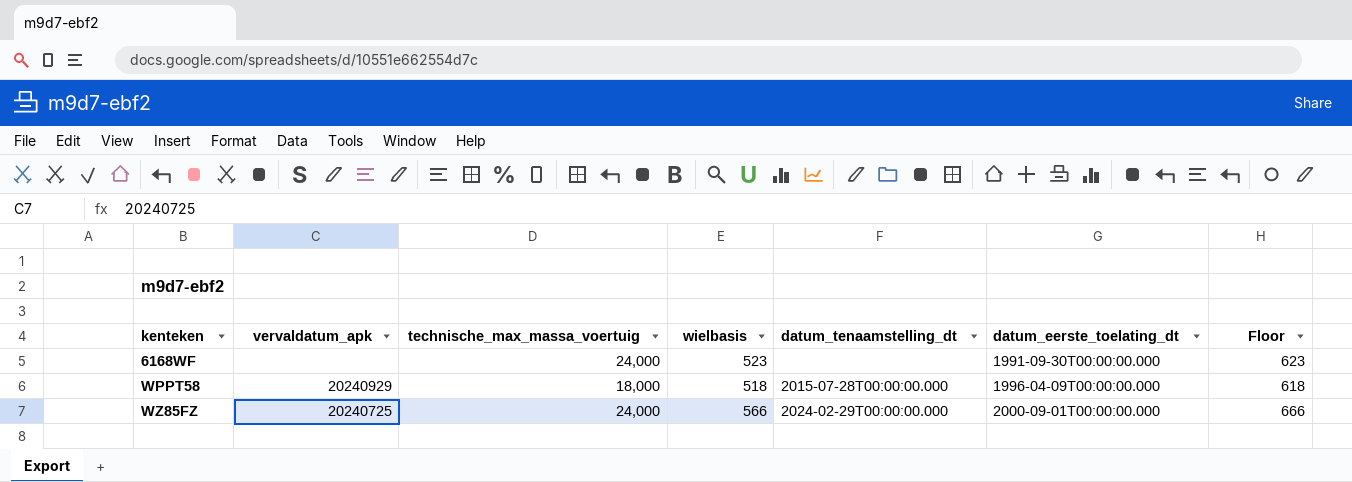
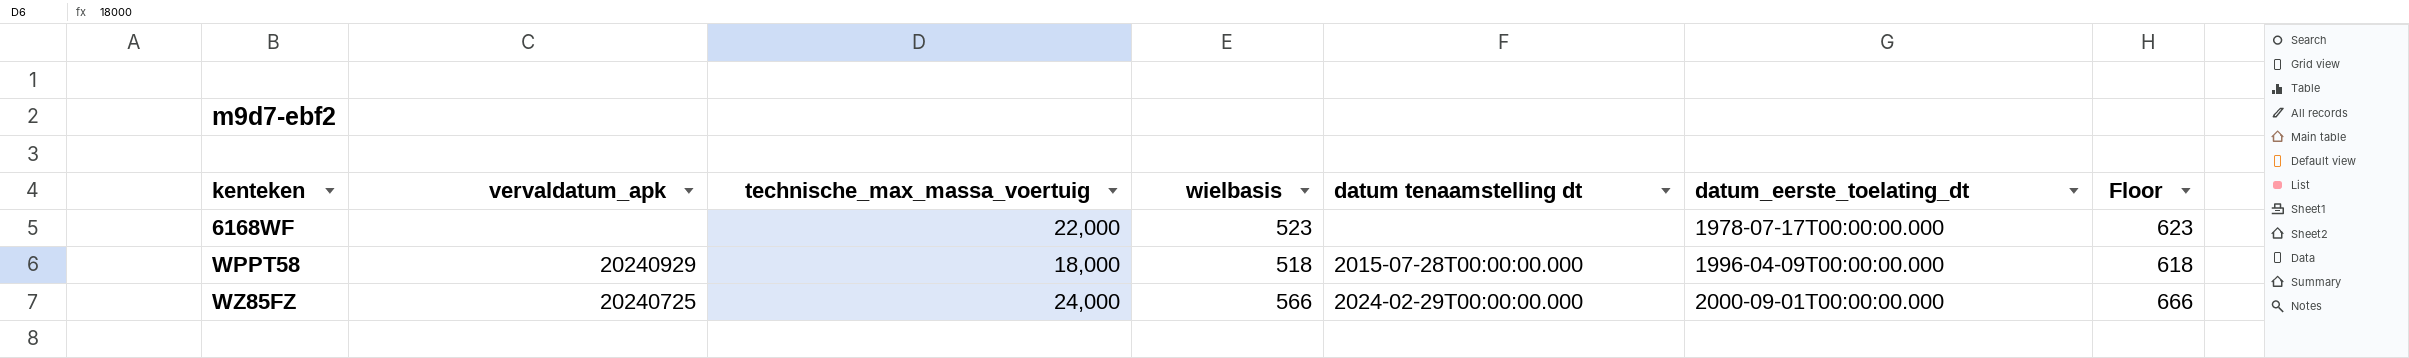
column name: datum_tenaamstelling_dt -> datum tenaamstelling dt
6168WF | technische_max_massa_voertuig: 24,000 -> 22,000
6168WF | datum_eerste_toelating_dt: 1991-09-30T00:00:00.000 -> 1978-07-17T00:00:00.000

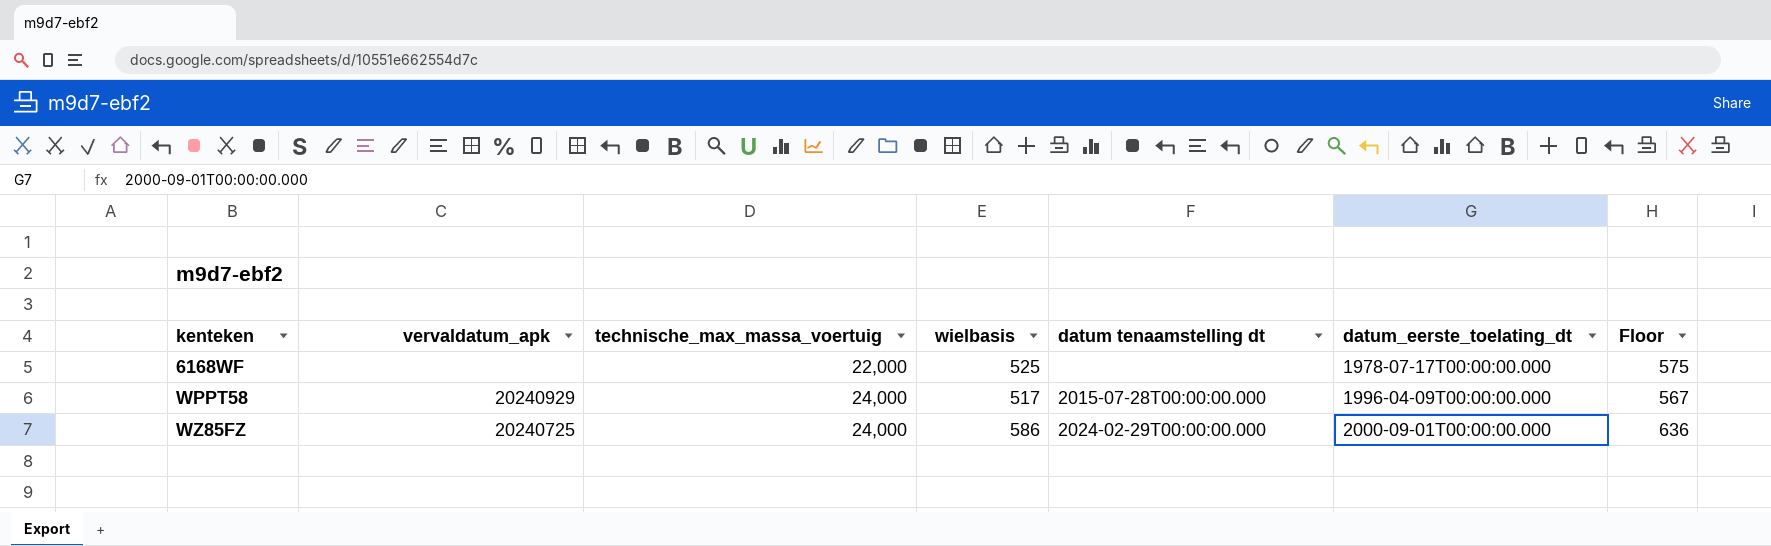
column Floor | formula: [wielbasis] + 100 -> [wielbasis] + 50
6168WF | wielbasis: 523 -> 525
WPPT58 | technische_max_massa_voertuig: 18,000 -> 24,000
WPPT58 | wielbasis: 518 -> 517
WZ85FZ | wielbasis: 566 -> 586

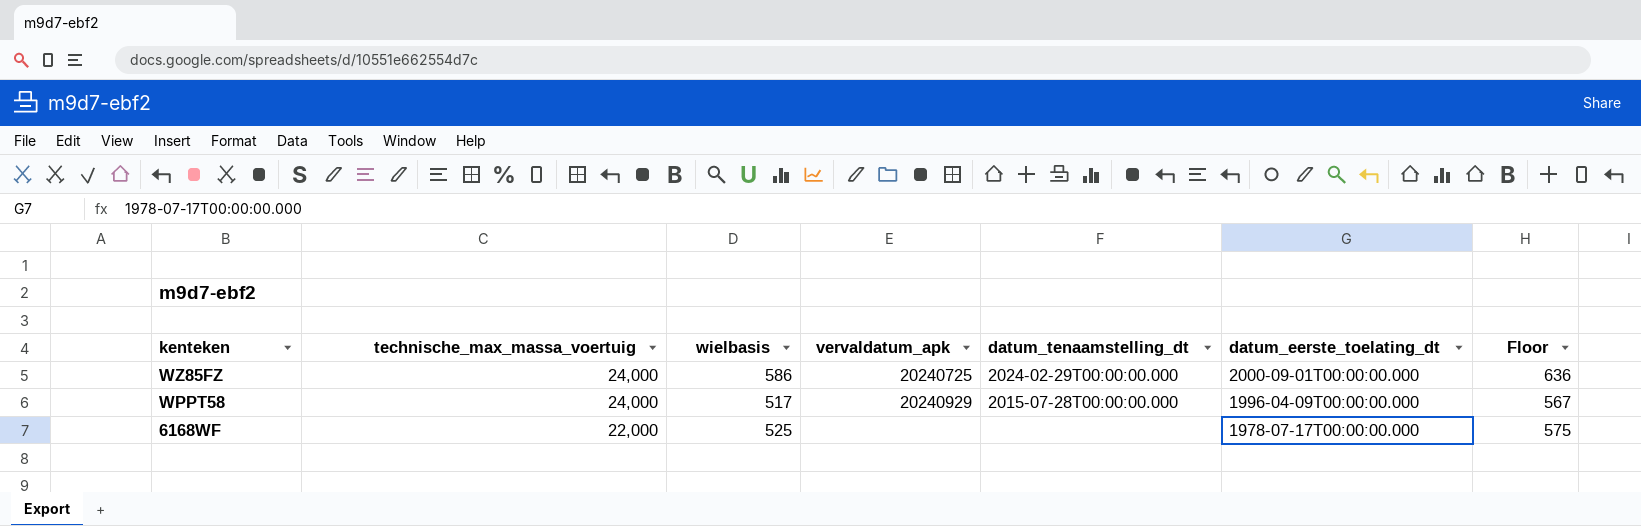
row order: kenteken ascending -> kenteken descending
column vervaldatum_apk | position: 2 -> 4
column name: datum tenaamstelling dt -> datum_tenaamstelling_dt

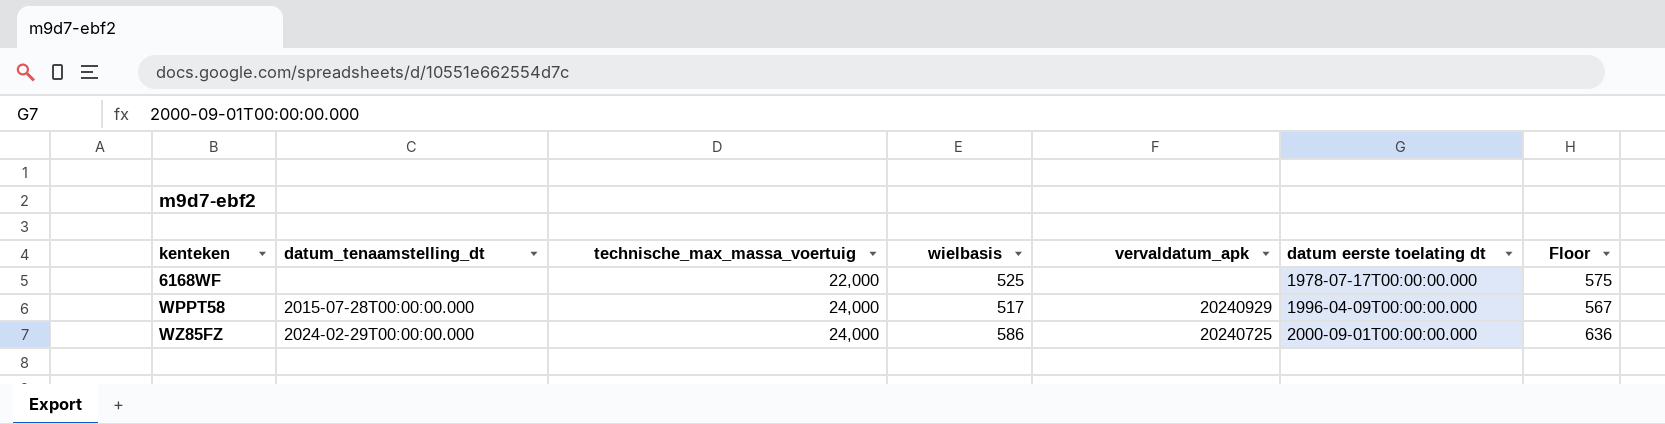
row order: kenteken descending -> kenteken ascending
column datum_tenaamstelling_dt | position: 5 -> 2
column name: datum_eerste_toelating_dt -> datum eerste toelating dt

